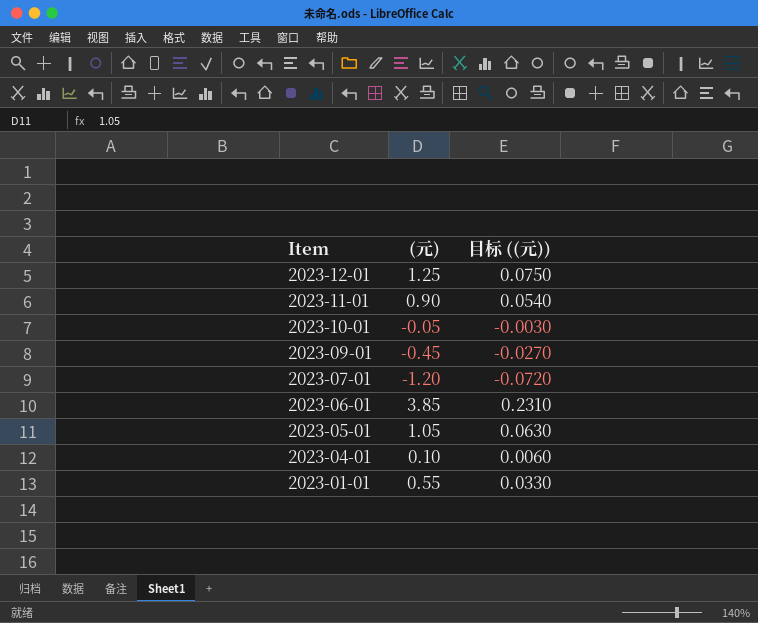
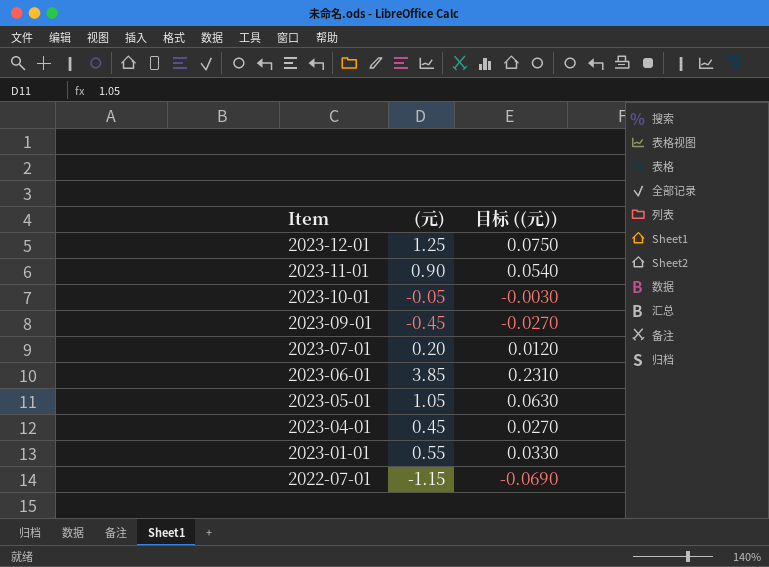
2023-07-01 | (元): -1.20 -> 0.20
2023-07-01 | 目标 ((元)): -0.0720 -> 0.0120
2023-04-01 | (元): 0.10 -> 0.45
2023-04-01 | 目标 ((元)): 0.0060 -> 0.0270
row 2022-07-01: none -> -1.15 | -0.0690

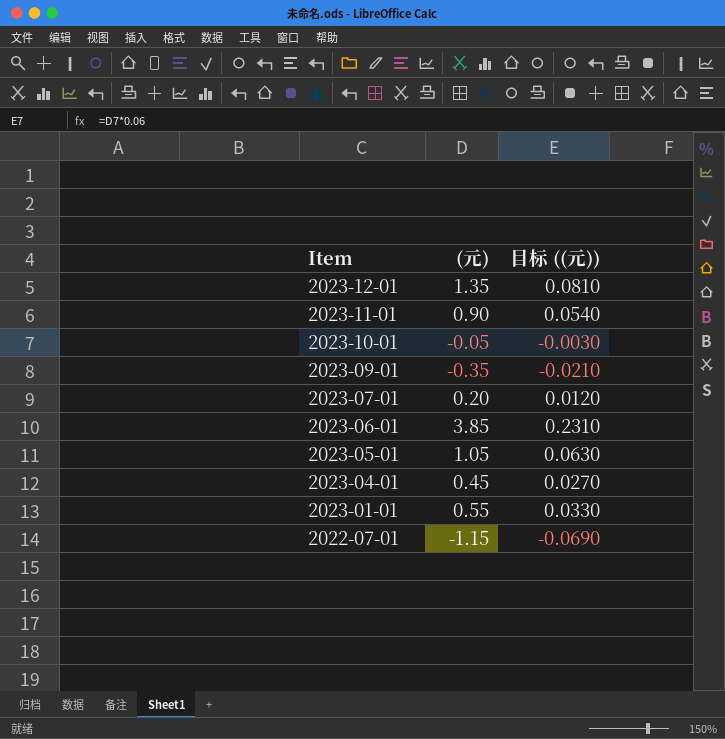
2023-12-01 | (元): 1.25 -> 1.35
2023-12-01 | 目标 ((元)): 0.0750 -> 0.0810
2023-09-01 | (元): -0.45 -> -0.35
2023-09-01 | 目标 ((元)): -0.0270 -> -0.0210

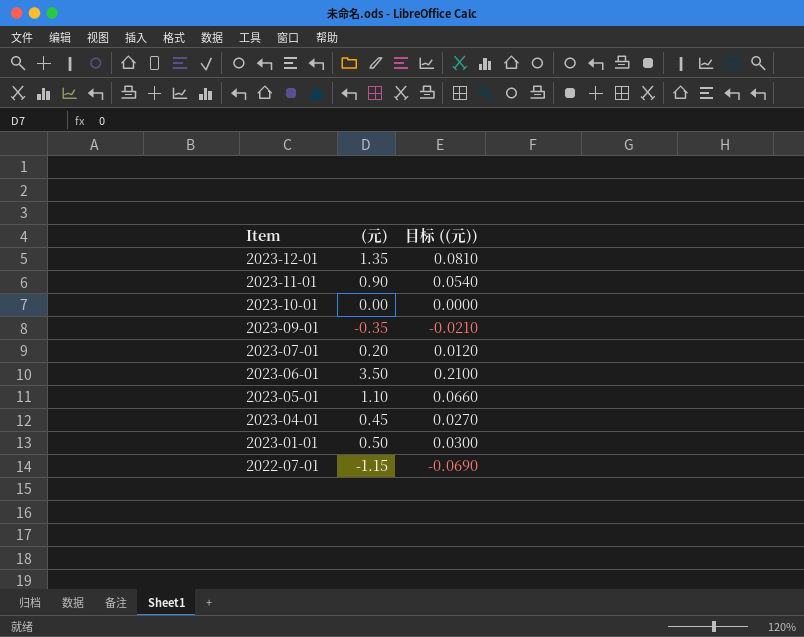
2023-10-01 | (元): -0.05 -> 0.00
2023-10-01 | 目标 ((元)): -0.0030 -> 0.0000
2023-06-01 | (元): 3.85 -> 3.50
2023-06-01 | 目标 ((元)): 0.2310 -> 0.2100
2023-05-01 | (元): 1.05 -> 1.10
2023-05-01 | 目标 ((元)): 0.0630 -> 0.0660
2023-01-01 | (元): 0.55 -> 0.50
2023-01-01 | 目标 ((元)): 0.0330 -> 0.0300

